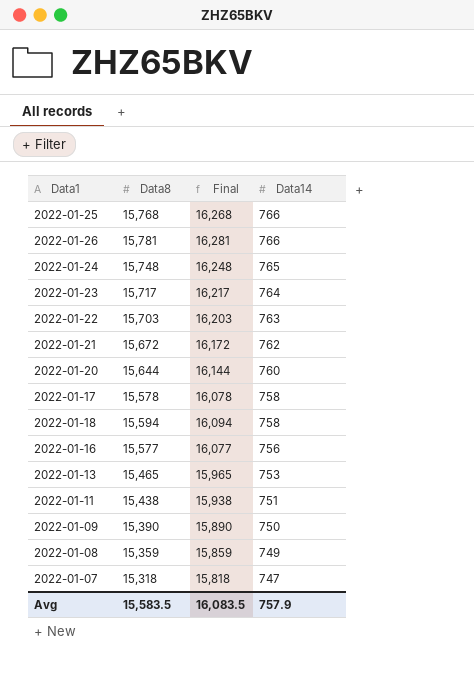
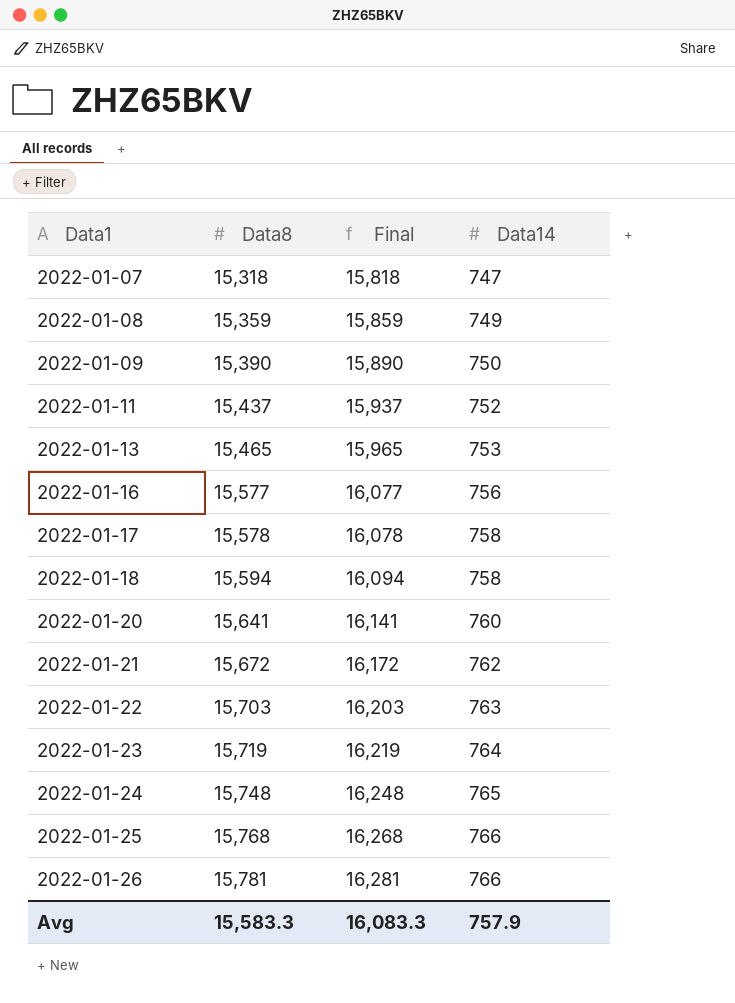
row order: Data14 descending -> Data1 ascending
2022-01-11 | Data8: 15,438 -> 15,437
2022-01-11 | Final: 15,938 -> 15,937
2022-01-11 | Data14: 751 -> 752
2022-01-20 | Data8: 15,644 -> 15,641
2022-01-20 | Final: 16,144 -> 16,141
2022-01-23 | Data8: 15,717 -> 15,719
2022-01-23 | Final: 16,217 -> 16,219
Avg | Data8: 15,583.5 -> 15,583.3
Avg | Final: 16,083.5 -> 16,083.3

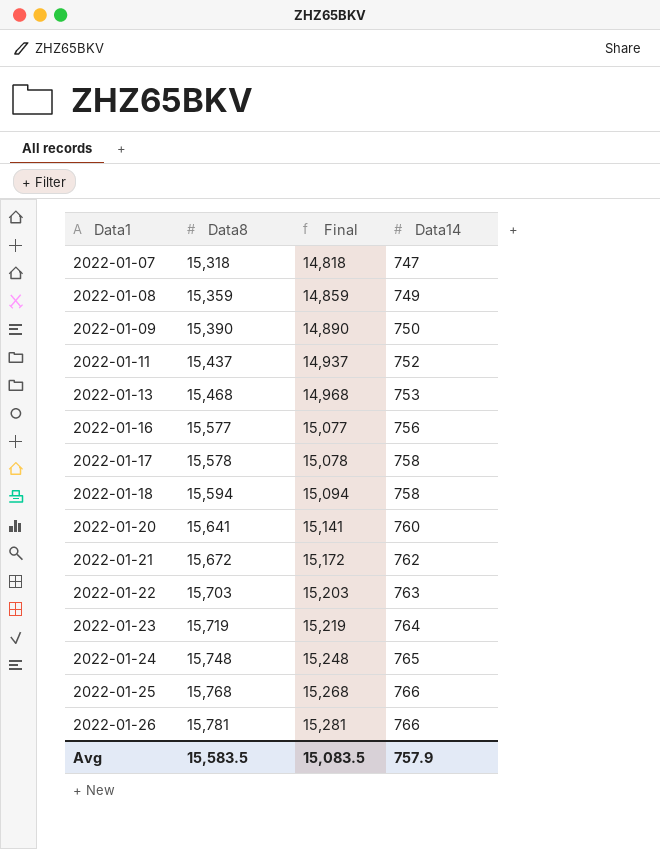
column Final | formula: [Data8] + 500 -> [Data8] - 500
2022-01-13 | Data8: 15,465 -> 15,468
Avg | Data8: 15,583.3 -> 15,583.5
Avg | Final: 16,083.3 -> 15,083.5

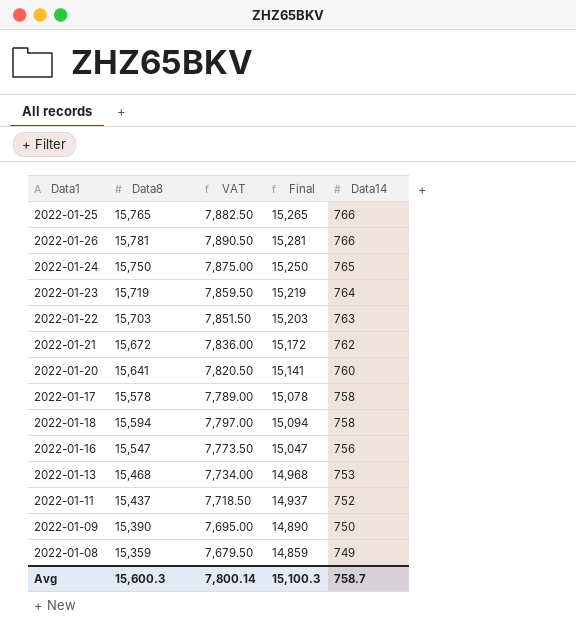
row order: Data1 ascending -> Data14 descending
column VAT | formula: none -> [Data8] * 0.5
row 2022-01-07: 15,318 | 14,818 | 747 -> none
2022-01-25 | Data8: 15,768 -> 15,765
2022-01-25 | Final: 15,268 -> 15,265
2022-01-24 | Data8: 15,748 -> 15,750
2022-01-24 | Final: 15,248 -> 15,250
2022-01-16 | Data8: 15,577 -> 15,547
2022-01-16 | Final: 15,077 -> 15,047
Avg | Data8: 15,583.5 -> 15,600.3
Avg | Final: 15,083.5 -> 15,100.3
Avg | Data14: 757.9 -> 758.7

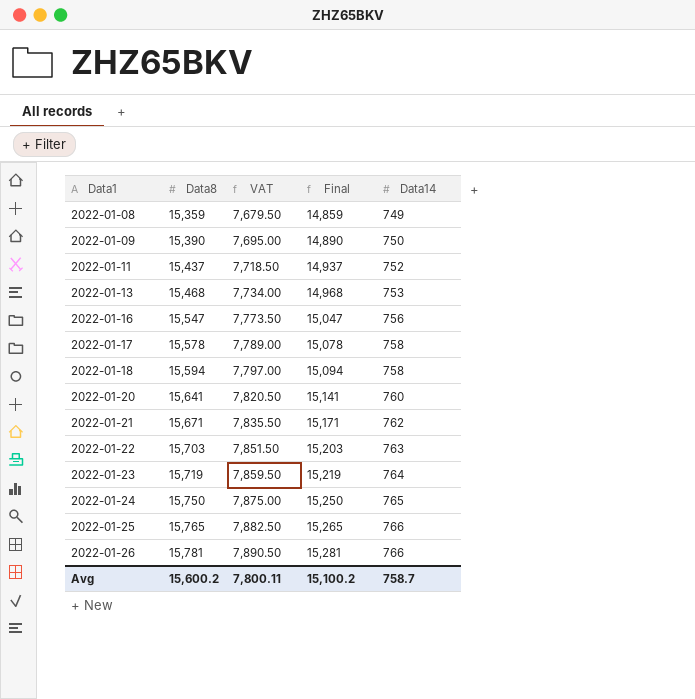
row order: Data14 descending -> Data1 ascending
2022-01-21 | Data8: 15,672 -> 15,671
2022-01-21 | VAT: 7,836.00 -> 7,835.50
2022-01-21 | Final: 15,172 -> 15,171
Avg | Data8: 15,600.3 -> 15,600.2
Avg | VAT: 7,800.14 -> 7,800.11
Avg | Final: 15,100.3 -> 15,100.2

